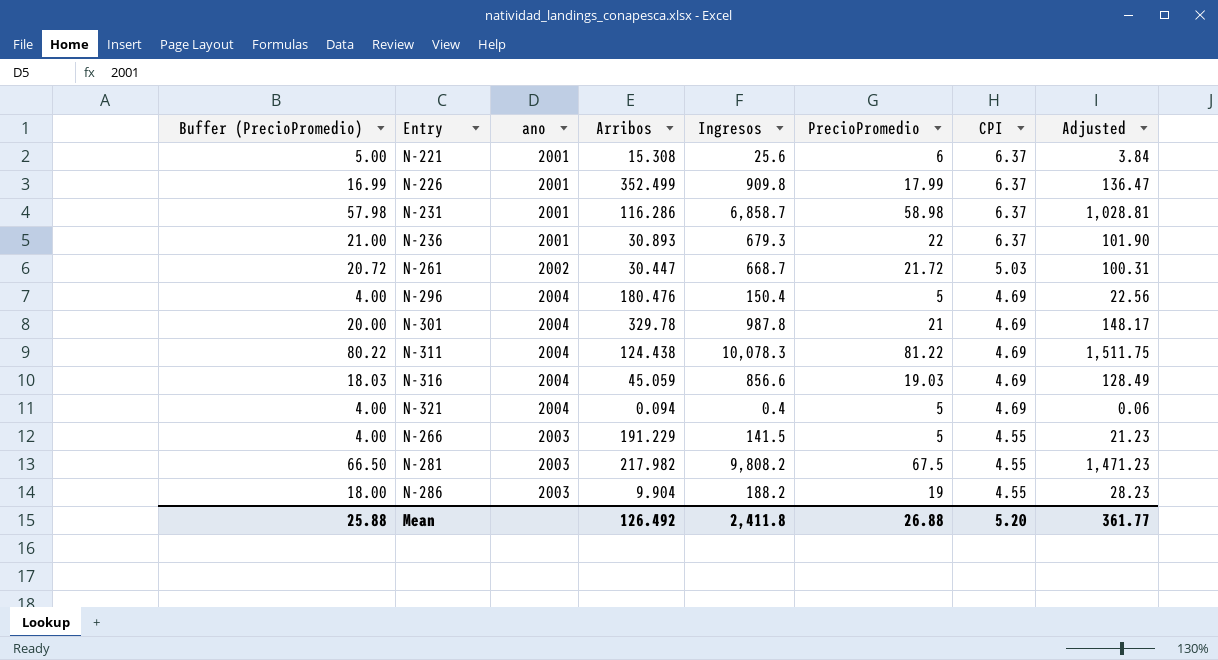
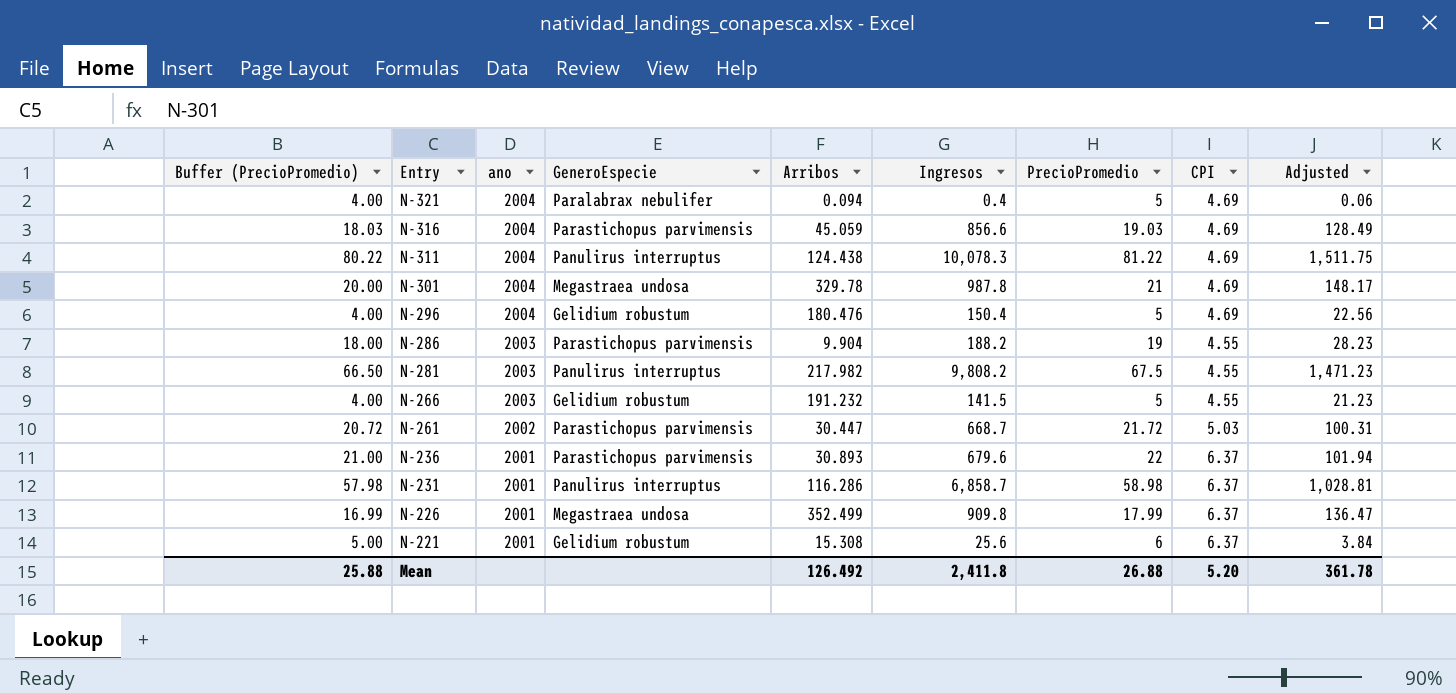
row order: CPI descending -> Entry descending
column GeneroEspecie | position: none -> 4
N-266 | Arribos: 191.229 -> 191.232
N-236 | Ingresos: 679.3 -> 679.6
N-236 | Adjusted: 101.90 -> 101.94
Mean | Adjusted: 361.77 -> 361.78

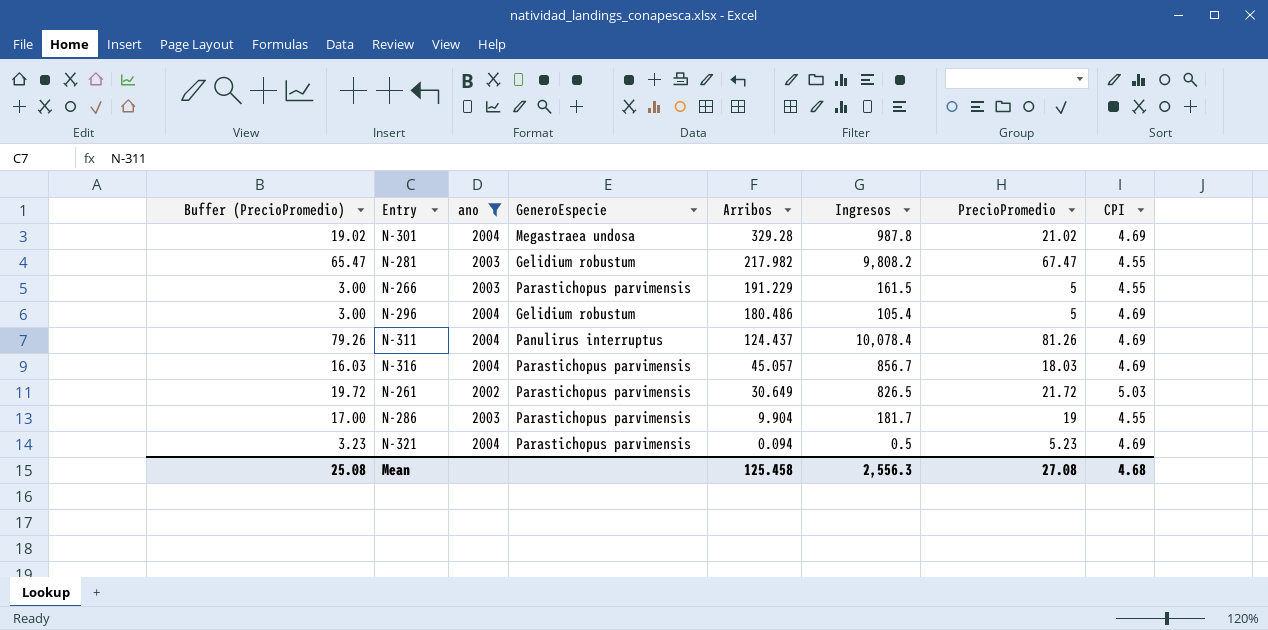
filter: none -> ano != 2001
row order: Entry descending -> Arribos descending
column Adjusted | formula: [Ingresos] * 0.15 -> none
column Buffer (PrecioPromedio) | formula: [PrecioPromedio] - 1 -> [PrecioPromedio] - 2
N-301 | Arribos: 329.78 -> 329.28
N-301 | PrecioPromedio: 21 -> 21.02
N-281 | GeneroEspecie: Panulirus interruptus -> Gelidium robustum
N-281 | PrecioPromedio: 67.5 -> 67.47
N-266 | GeneroEspecie: Gelidium robustum -> Parastichopus parvimensis
N-266 | Arribos: 191.232 -> 191.229
N-266 | Ingresos: 141.5 -> 161.5
N-296 | Arribos: 180.476 -> 180.486
N-296 | Ingresos: 150.4 -> 105.4
N-311 | Arribos: 124.438 -> 124.437
N-311 | Ingresos: 10,078.3 -> 10,078.4
N-311 | PrecioPromedio: 81.22 -> 81.26
N-316 | Arribos: 45.059 -> 45.057
N-316 | Ingresos: 856.6 -> 856.7
N-316 | PrecioPromedio: 19.03 -> 18.03
N-261 | Arribos: 30.447 -> 30.649
N-261 | Ingresos: 668.7 -> 826.5
N-286 | Ingresos: 188.2 -> 181.7
N-321 | GeneroEspecie: Paralabrax nebulifer -> Parastichopus parvimensis
N-321 | Ingresos: 0.4 -> 0.5
N-321 | PrecioPromedio: 5 -> 5.23
Mean | Buffer (PrecioPromedio): 25.88 -> 25.08
Mean | Arribos: 126.492 -> 125.458
Mean | Ingresos: 2,411.8 -> 2,556.3
Mean | PrecioPromedio: 26.88 -> 27.08
Mean | CPI: 5.20 -> 4.68

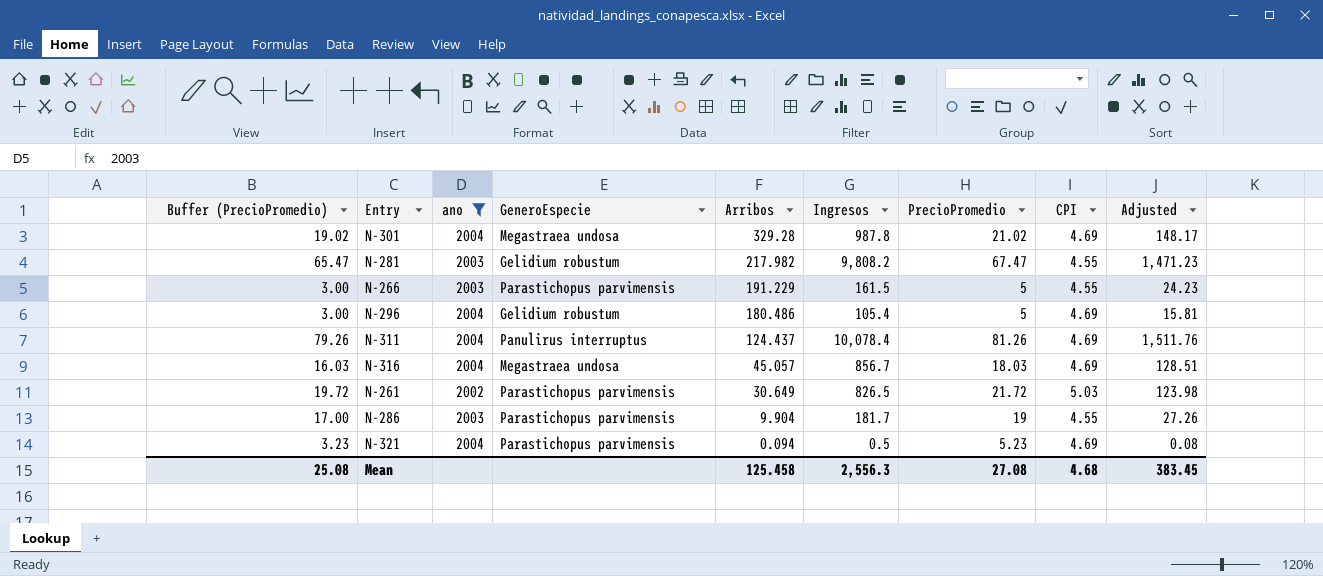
column Adjusted | formula: none -> [Ingresos] * 0.15
N-316 | GeneroEspecie: Parastichopus parvimensis -> Megastraea undosa

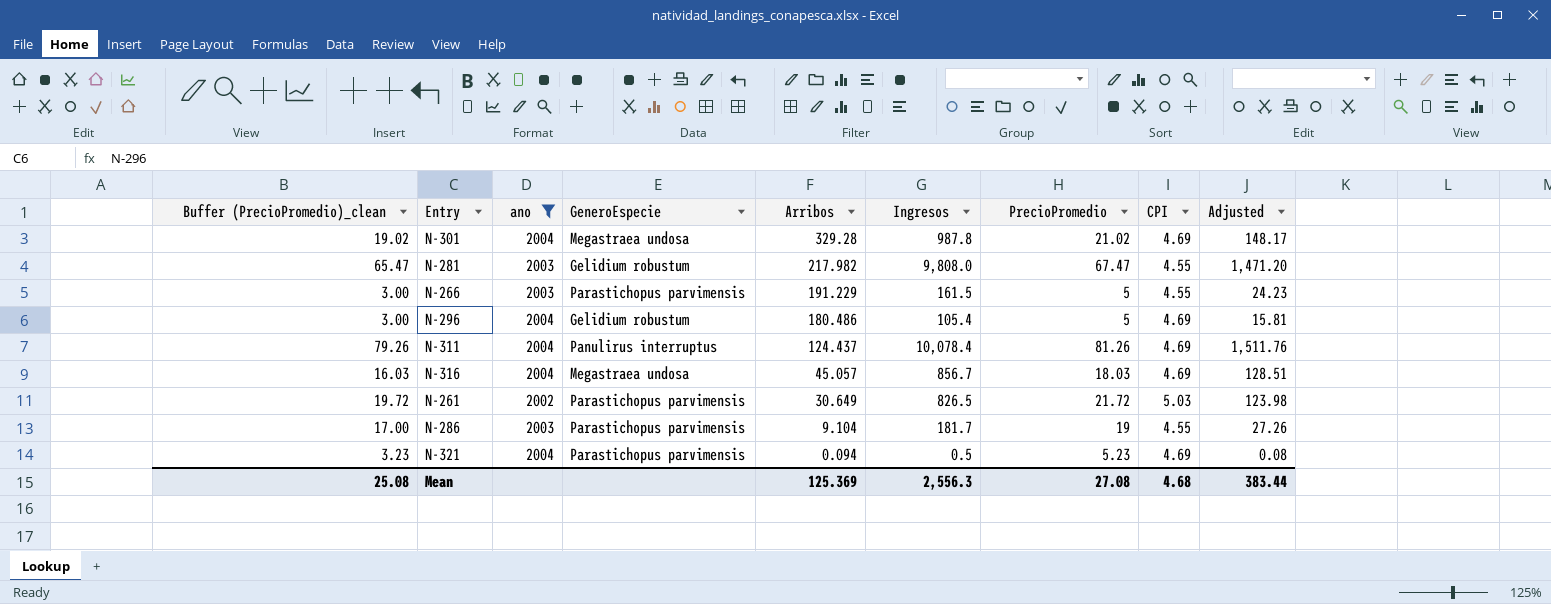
column name: Buffer (PrecioPromedio) -> Buffer (PrecioPromedio)_clean
N-281 | Ingresos: 9,808.2 -> 9,808.0
N-281 | Adjusted: 1,471.23 -> 1,471.20
N-286 | Arribos: 9.904 -> 9.104
Mean | Arribos: 125.458 -> 125.369
Mean | Adjusted: 383.45 -> 383.44

